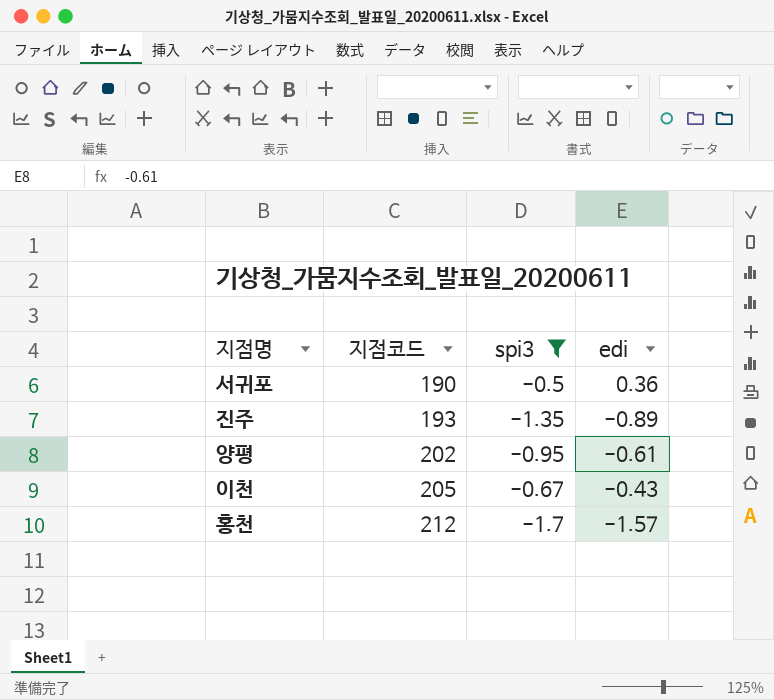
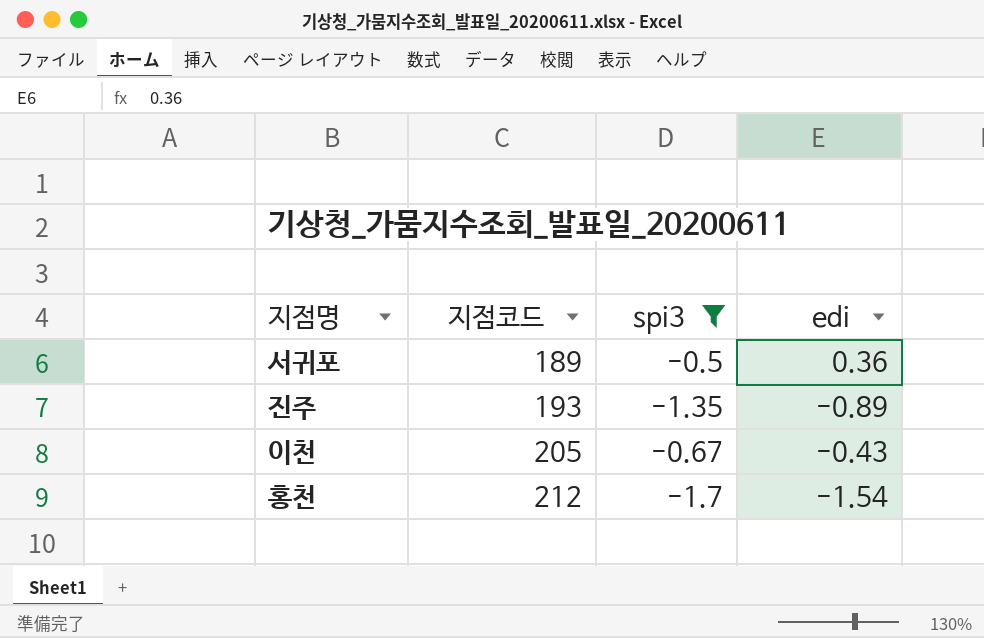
row 양평: 202 | -0.95 | -0.61 -> none
서귀포 | 지점코드: 190 -> 189
홍천 | edi: -1.57 -> -1.54

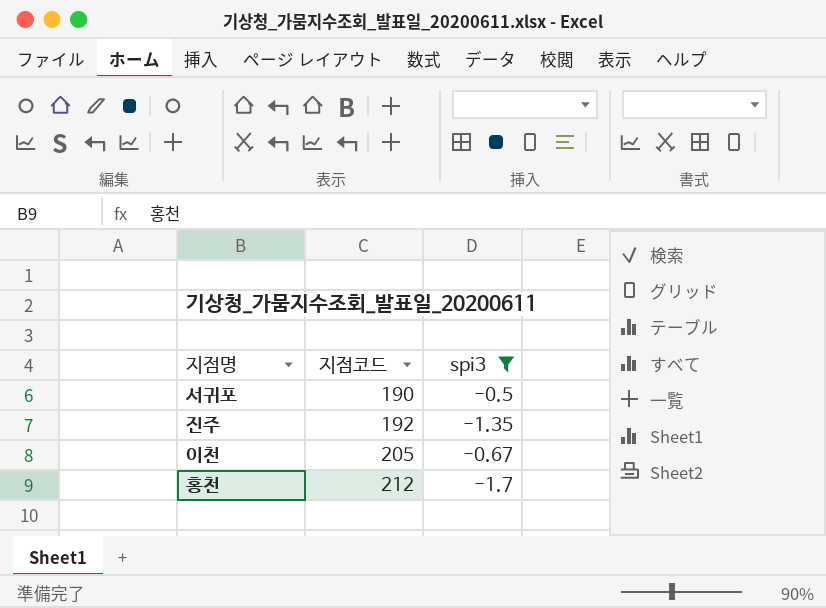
column edi | position: 4 -> none
서귀포 | 지점코드: 189 -> 190
진주 | 지점코드: 193 -> 192

